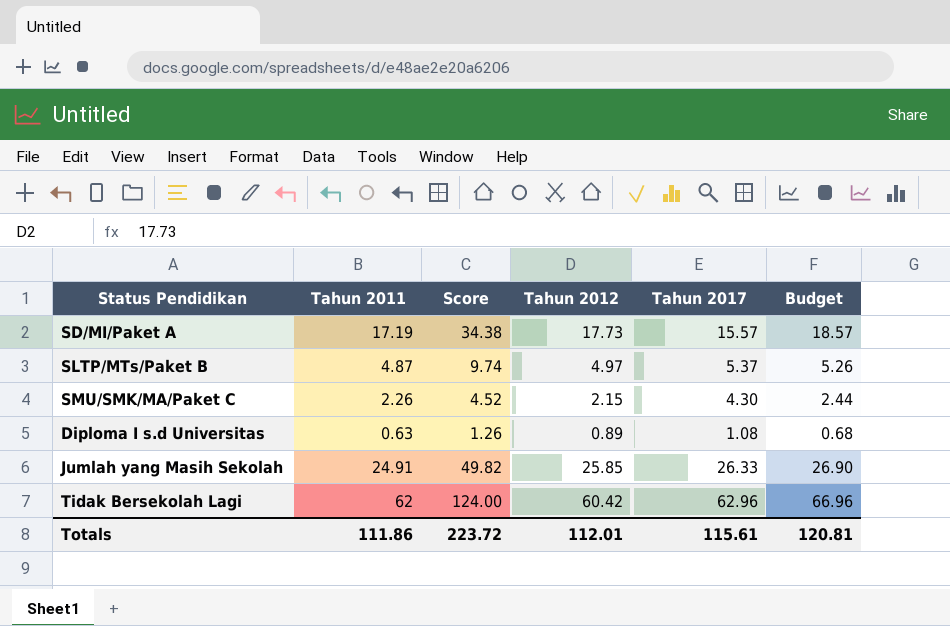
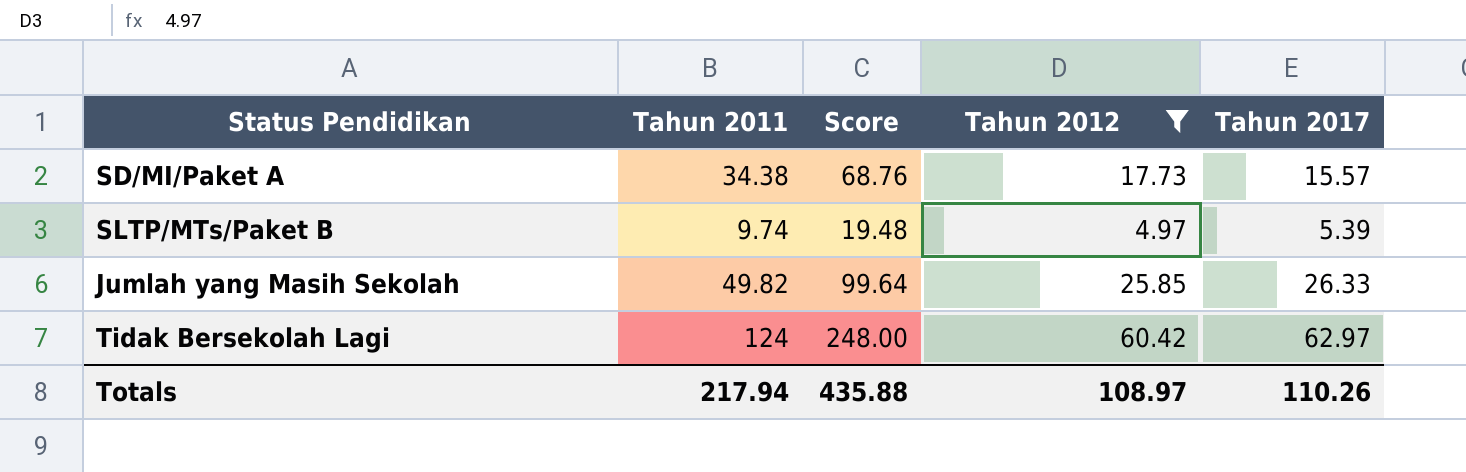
filter: none -> Tahun 2012 >= 4.97
column Budget | formula: [Tahun 2011] * 1.08 -> none
SD/MI/Paket A | Tahun 2011: 17.19 -> 34.38
SD/MI/Paket A | Score: 34.38 -> 68.76
SLTP/MTs/Paket B | Tahun 2011: 4.87 -> 9.74
SLTP/MTs/Paket B | Score: 9.74 -> 19.48
SLTP/MTs/Paket B | Tahun 2017: 5.37 -> 5.39
Jumlah yang Masih Sekolah | Tahun 2011: 24.91 -> 49.82
Jumlah yang Masih Sekolah | Score: 49.82 -> 99.64
Tidak Bersekolah Lagi | Tahun 2011: 62 -> 124
Tidak Bersekolah Lagi | Score: 124.00 -> 248.00
Tidak Bersekolah Lagi | Tahun 2017: 62.96 -> 62.97
Totals | Tahun 2011: 111.86 -> 217.94
Totals | Score: 223.72 -> 435.88
Totals | Tahun 2012: 112.01 -> 108.97
Totals | Tahun 2017: 115.61 -> 110.26

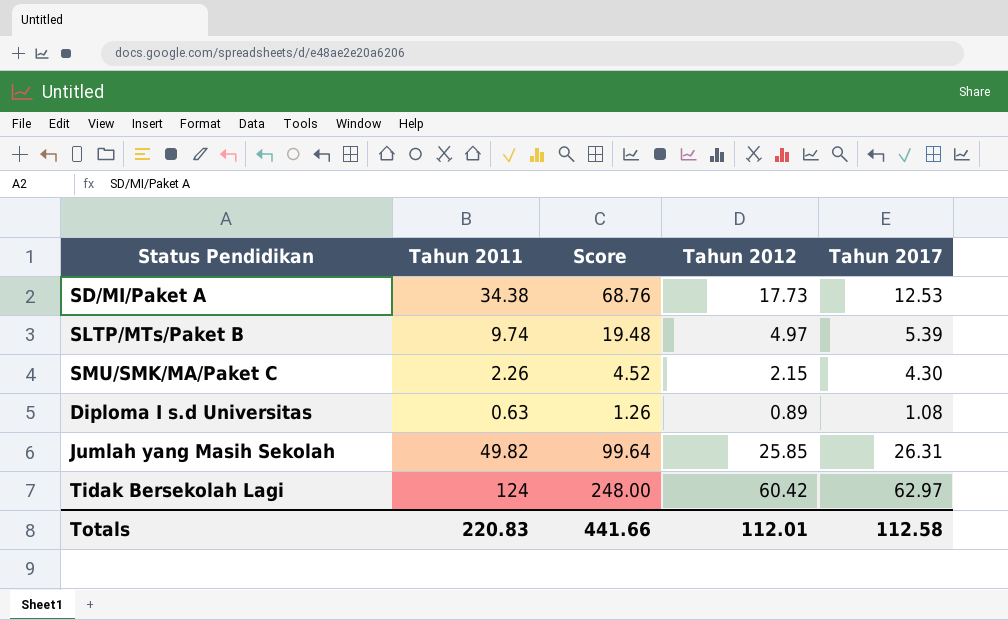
filter: Tahun 2012 >= 4.97 -> none
SD/MI/Paket A | Tahun 2017: 15.57 -> 12.53
Jumlah yang Masih Sekolah | Tahun 2017: 26.33 -> 26.31
Totals | Tahun 2011: 217.94 -> 220.83
Totals | Score: 435.88 -> 441.66
Totals | Tahun 2012: 108.97 -> 112.01
Totals | Tahun 2017: 110.26 -> 112.58

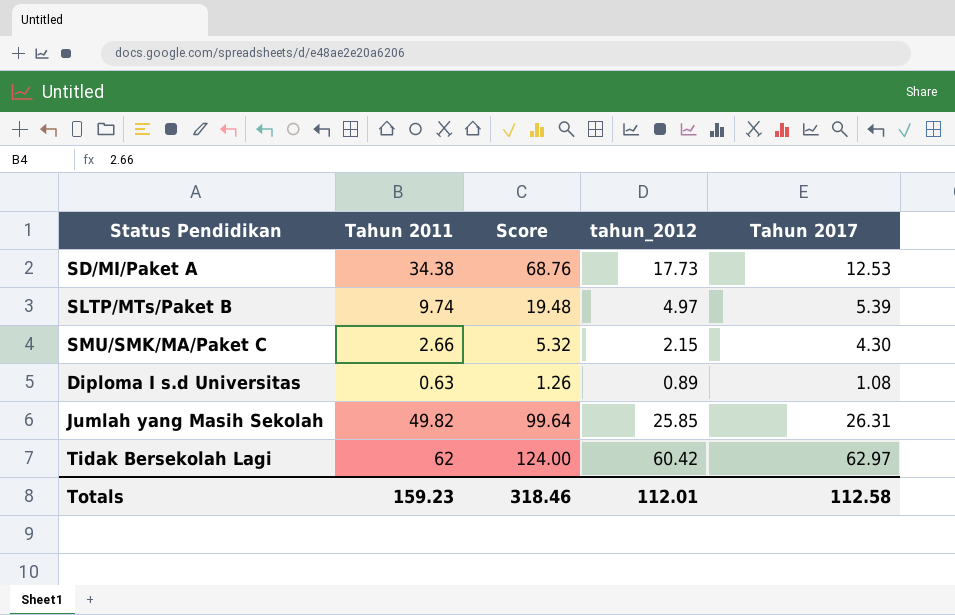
column name: Tahun 2012 -> tahun_2012
SMU/SMK/MA/Paket C | Tahun 2011: 2.26 -> 2.66
SMU/SMK/MA/Paket C | Score: 4.52 -> 5.32
Tidak Bersekolah Lagi | Tahun 2011: 124 -> 62
Tidak Bersekolah Lagi | Score: 248.00 -> 124.00
Totals | Tahun 2011: 220.83 -> 159.23
Totals | Score: 441.66 -> 318.46

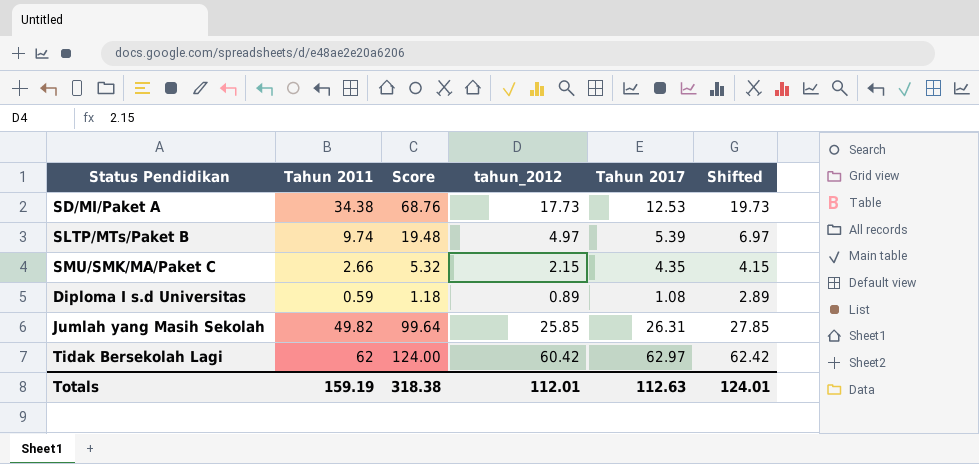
column Shifted | formula: none -> [tahun_2012] + 2
SMU/SMK/MA/Paket C | Tahun 2017: 4.30 -> 4.35
Diploma I s.d Universitas | Tahun 2011: 0.63 -> 0.59
Diploma I s.d Universitas | Score: 1.26 -> 1.18
Totals | Tahun 2011: 159.23 -> 159.19
Totals | Score: 318.46 -> 318.38
Totals | Tahun 2017: 112.58 -> 112.63

